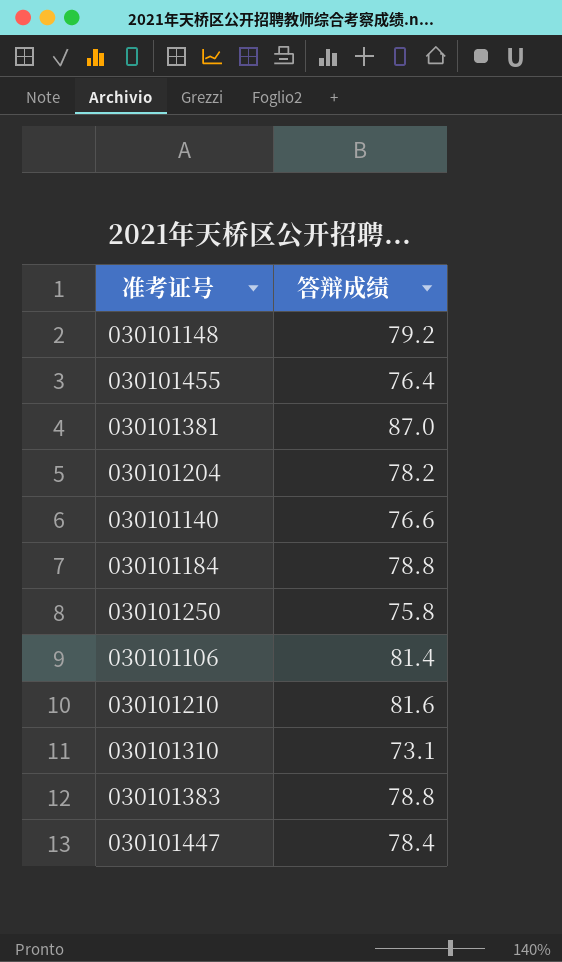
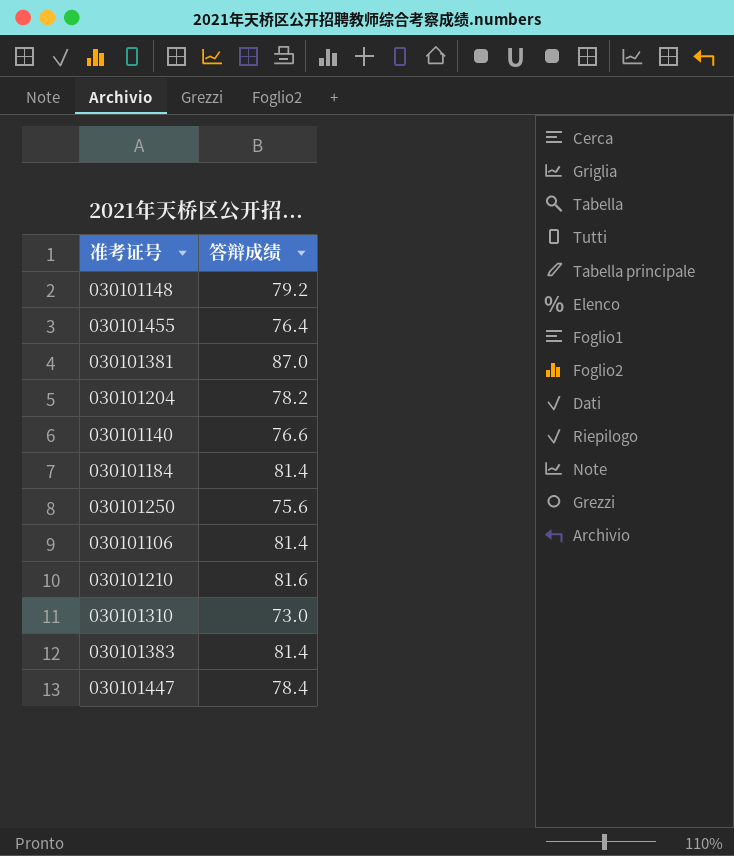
030101184 | 答辩成绩: 78.8 -> 81.4
030101250 | 答辩成绩: 75.8 -> 75.6
030101310 | 答辩成绩: 73.1 -> 73.0
030101383 | 答辩成绩: 78.8 -> 81.4

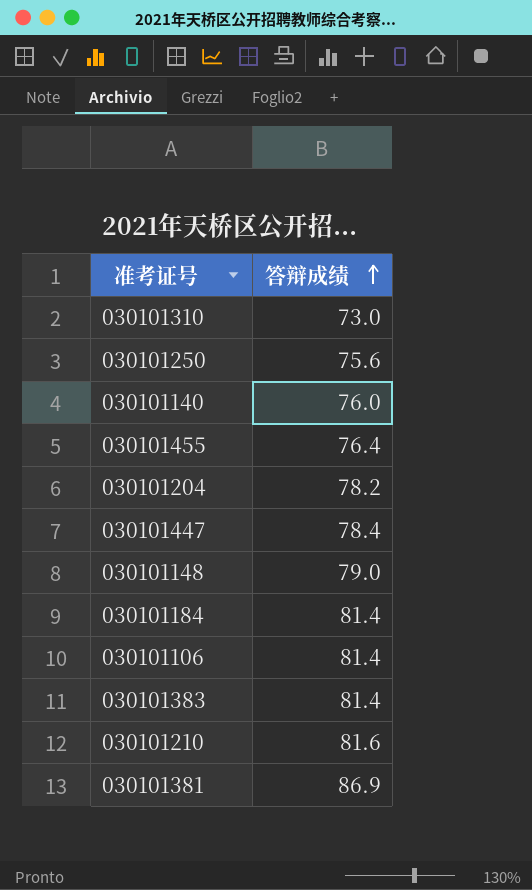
row order: none -> 答辩成绩 ascending
030101140 | 答辩成绩: 76.6 -> 76.0
030101148 | 答辩成绩: 79.2 -> 79.0
030101381 | 答辩成绩: 87.0 -> 86.9

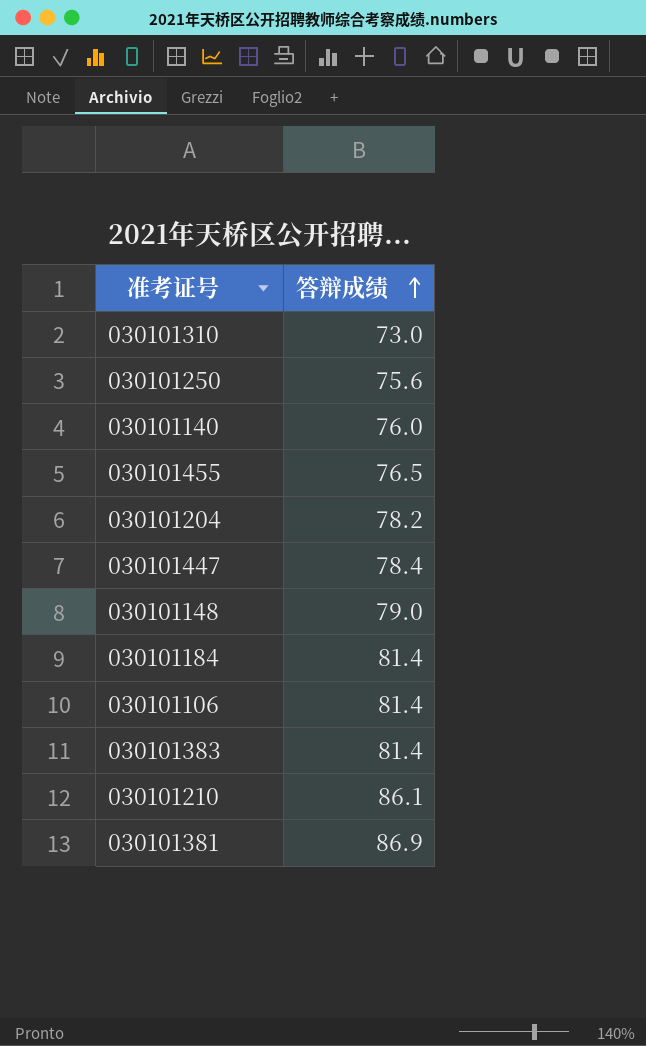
030101455 | 答辩成绩: 76.4 -> 76.5
030101210 | 答辩成绩: 81.6 -> 86.1

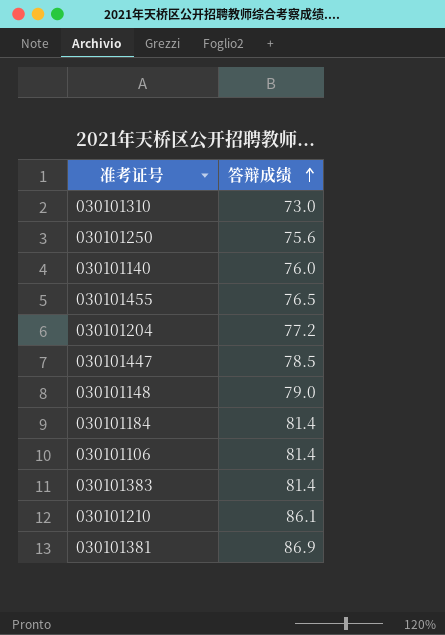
030101204 | 答辩成绩: 78.2 -> 77.2
030101447 | 答辩成绩: 78.4 -> 78.5

